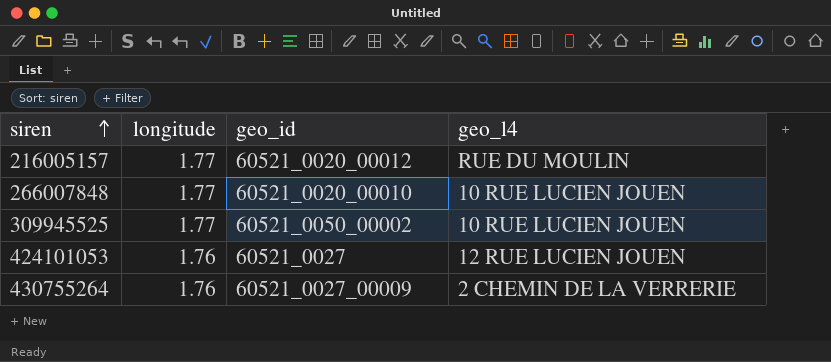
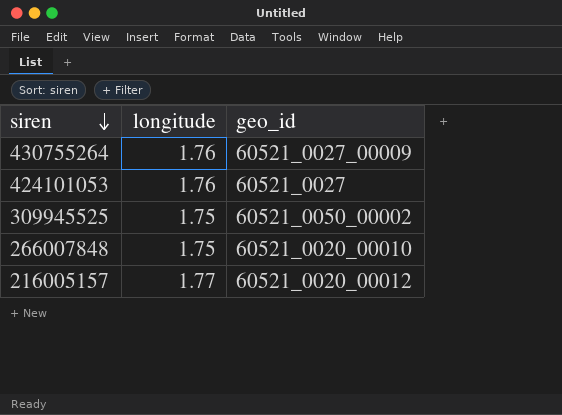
row order: siren ascending -> siren descending
column geo_l4 | position: 4 -> none
309945525 | longitude: 1.77 -> 1.75
266007848 | longitude: 1.77 -> 1.75

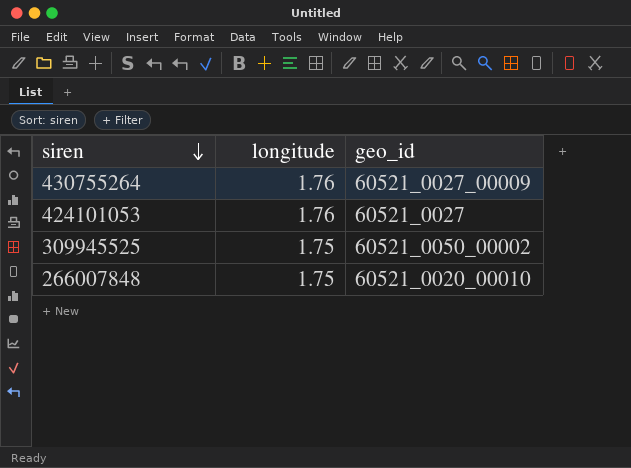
row 216005157: 1.77 | 60521_0020_00012 -> none

